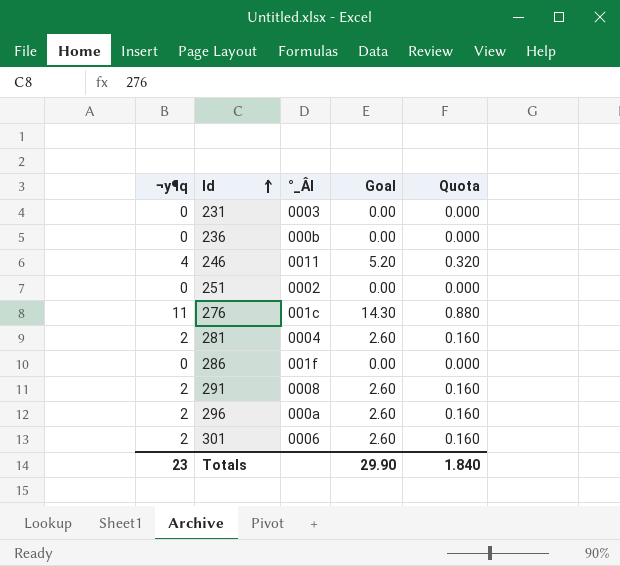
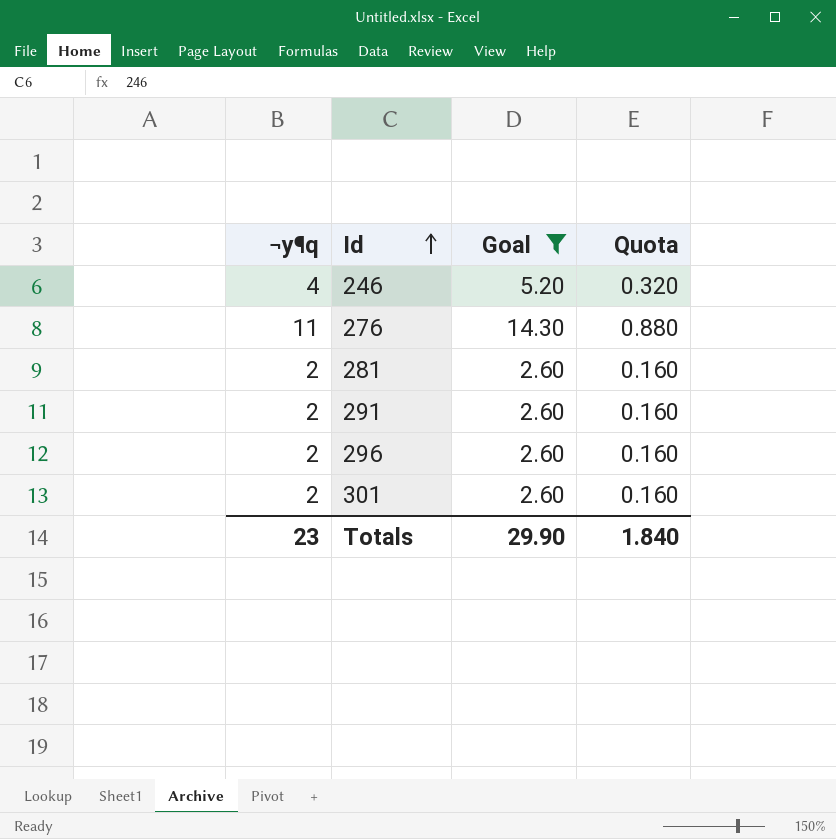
filter: none -> Goal != 0.00
column °_ÂI | position: 3 -> none

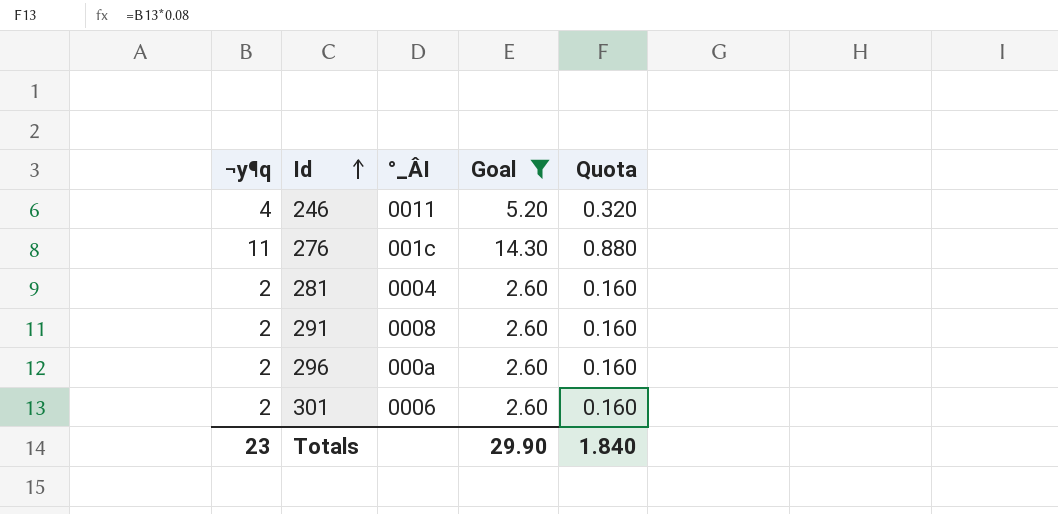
column °_ÂI | position: none -> 3

